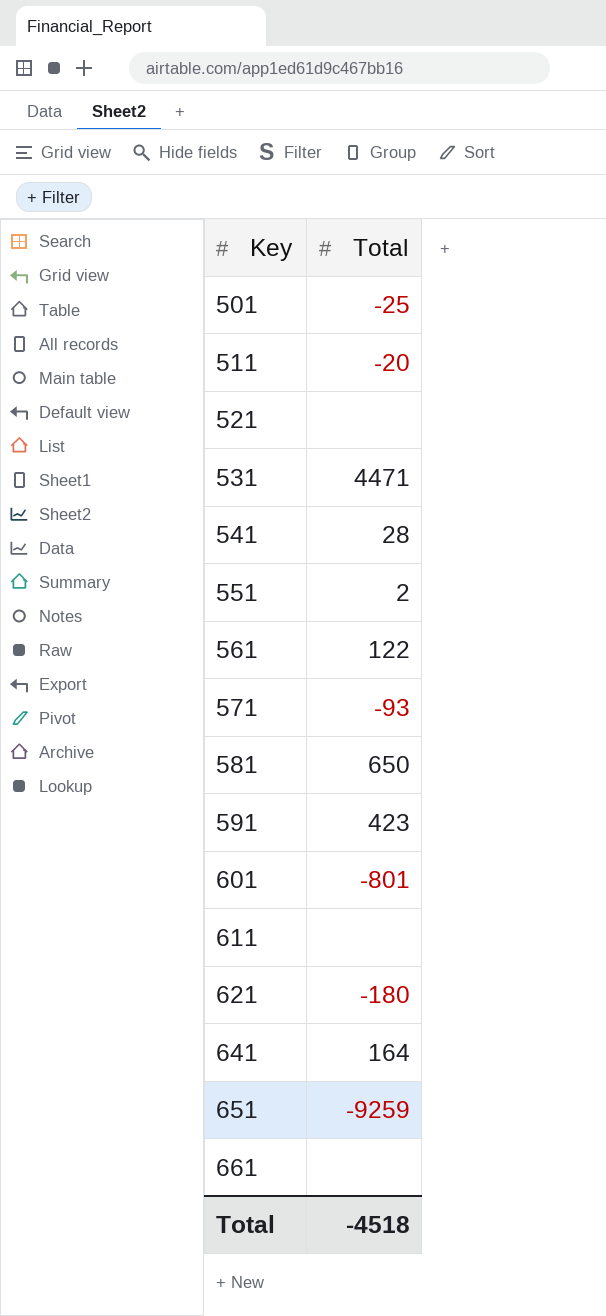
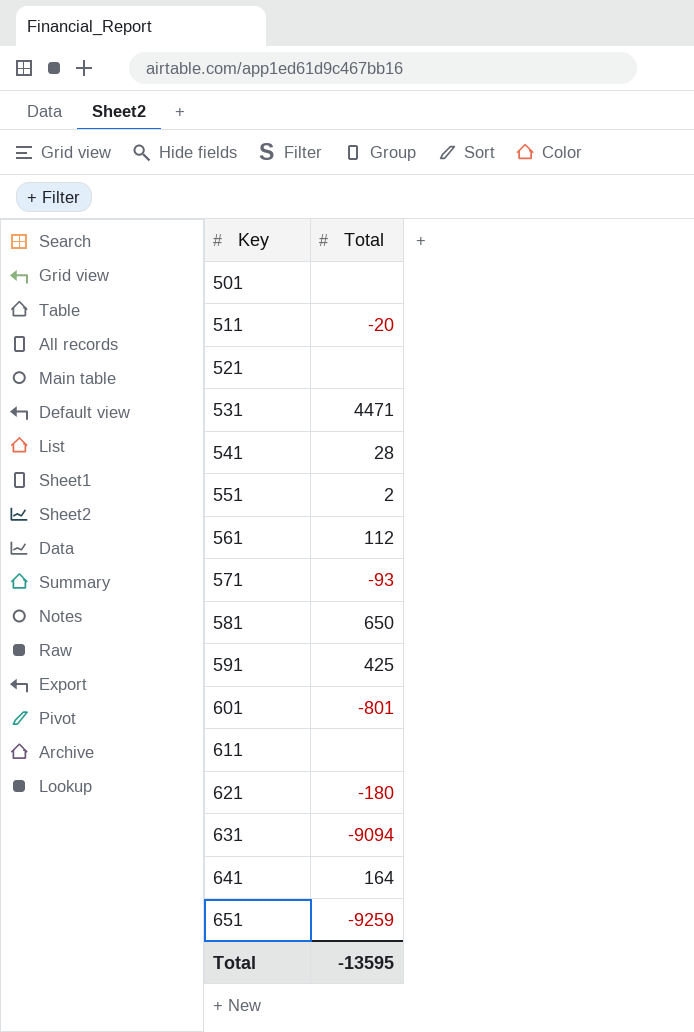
row 661: none -> none
501 | Total: -25 -> none
561 | Total: 122 -> 112
591 | Total: 423 -> 425
row 631: none -> -9094
Total | Total: -4518 -> -13595

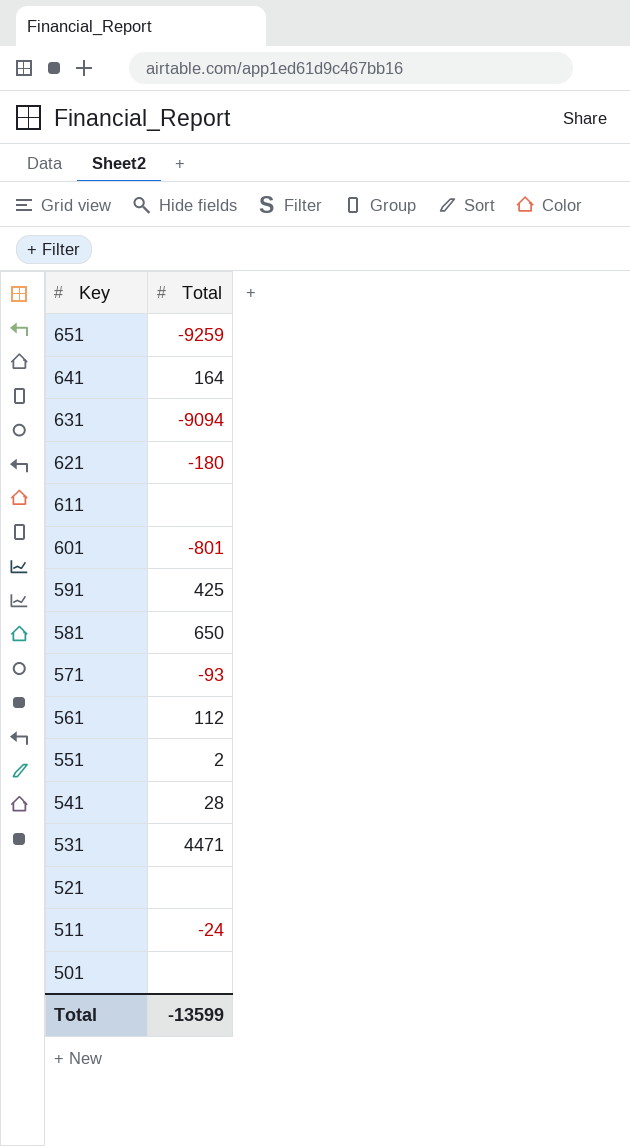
row order: Key ascending -> Key descending
511 | Total: -20 -> -24
Total | Total: -13595 -> -13599

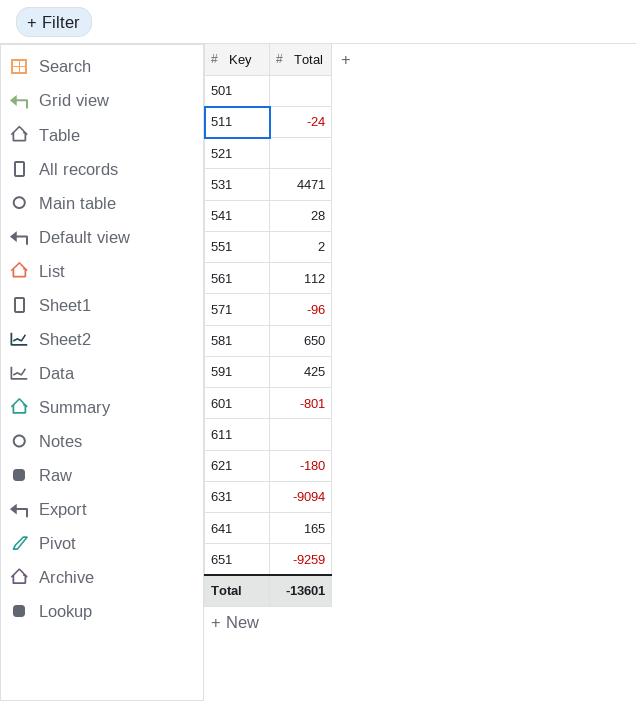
row order: Key descending -> Key ascending
571 | Total: -93 -> -96
641 | Total: 164 -> 165
Total | Total: -13599 -> -13601

